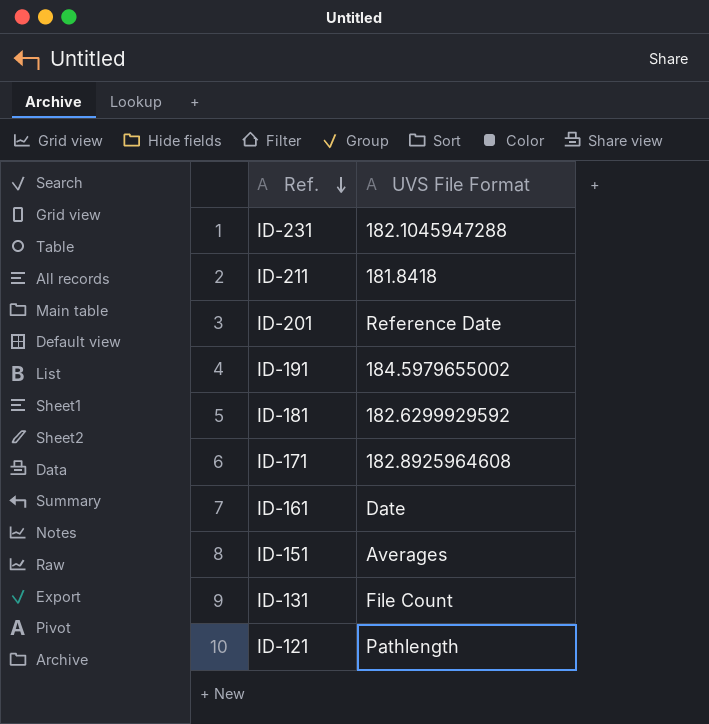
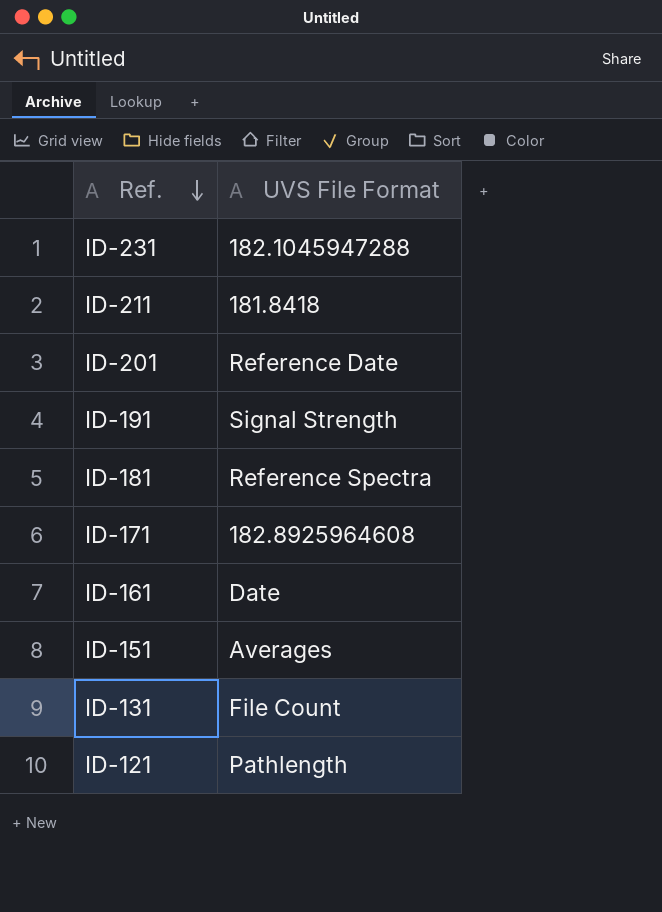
ID-191 | UVS File Format: 184.5979655002 -> Signal Strength
ID-181 | UVS File Format: 182.6299929592 -> Reference Spectra

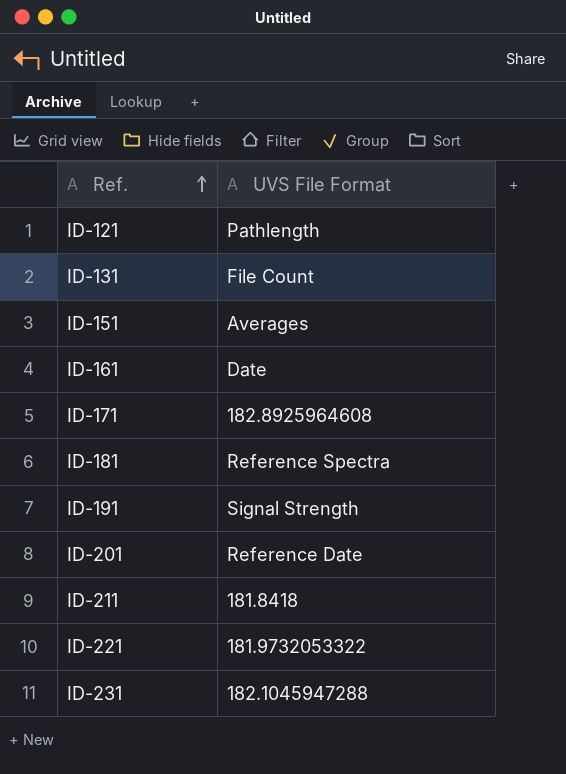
row order: Ref. descending -> Ref. ascending
row ID-221: none -> 181.9732053322

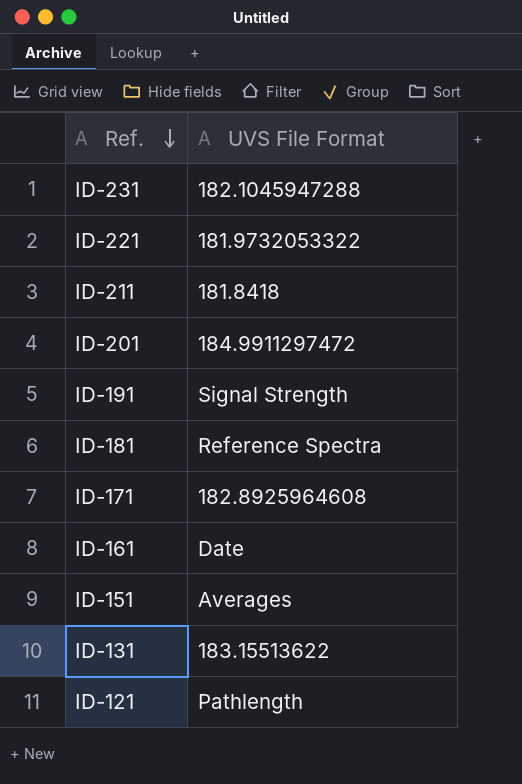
row order: Ref. ascending -> Ref. descending
ID-201 | UVS File Format: Reference Date -> 184.9911297472
ID-131 | UVS File Format: File Count -> 183.15513622

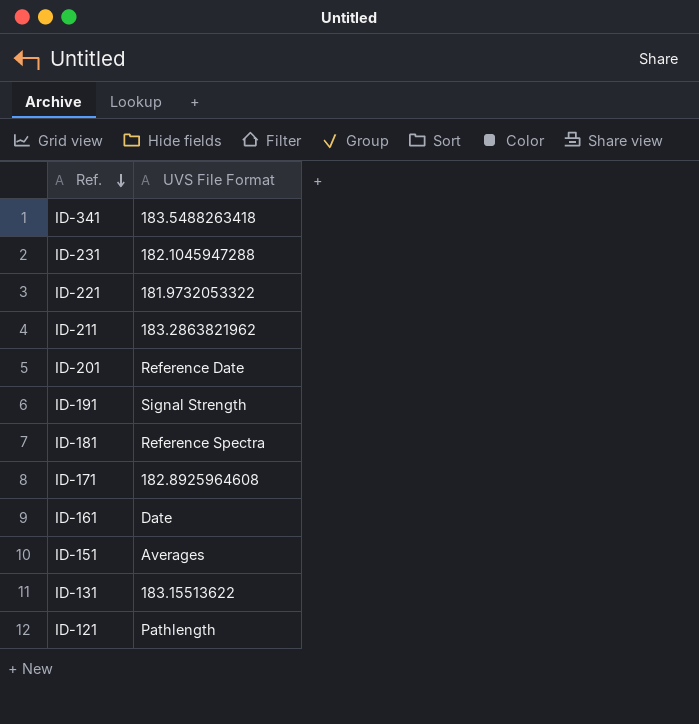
row ID-341: none -> 183.5488263418
ID-211 | UVS File Format: 181.8418 -> 183.2863821962
ID-201 | UVS File Format: 184.9911297472 -> Reference Date

